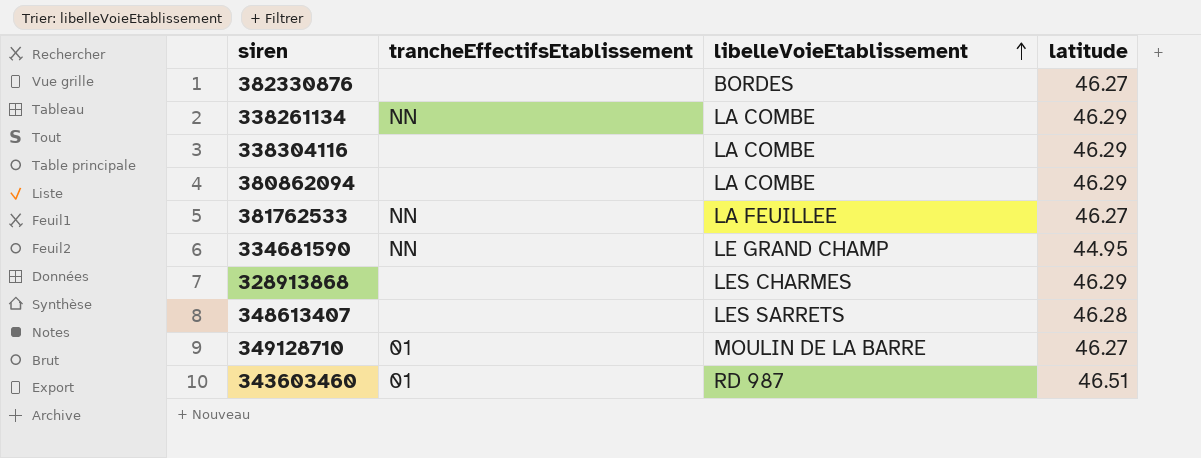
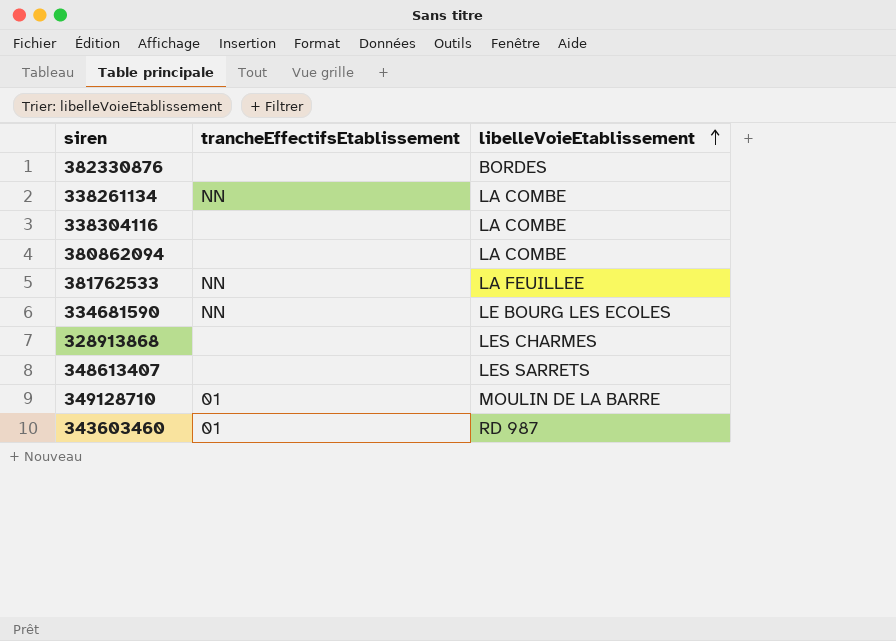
column latitude | position: 4 -> none
334681590 | libelleVoieEtablissement: LE GRAND CHAMP -> LE BOURG LES ECOLES

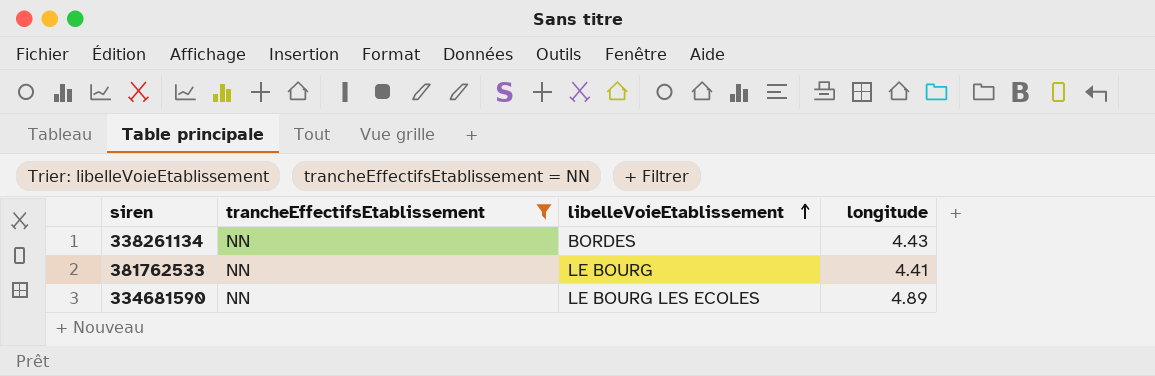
filter: none -> trancheEffectifsEtablissement = NN
column longitude | position: none -> 4
338261134 | libelleVoieEtablissement: LA COMBE -> BORDES
381762533 | libelleVoieEtablissement: LA FEUILLEE -> LE BOURG

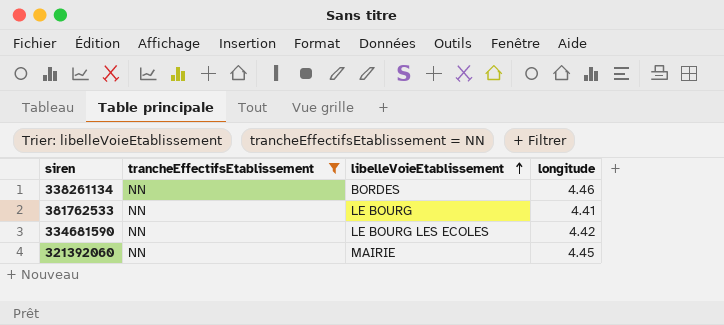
338261134 | longitude: 4.43 -> 4.46
334681590 | longitude: 4.89 -> 4.42
row 321392060: none -> NN | MAIRIE | 4.45

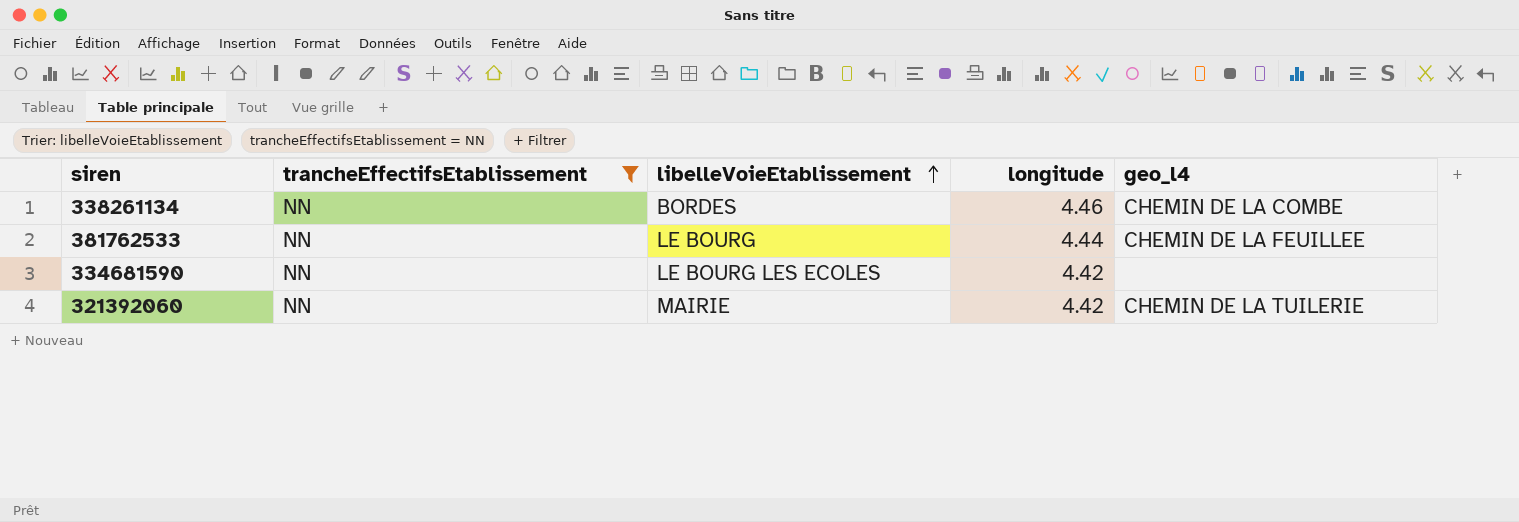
column geo_l4 | position: none -> 5
381762533 | longitude: 4.41 -> 4.44
321392060 | longitude: 4.45 -> 4.42

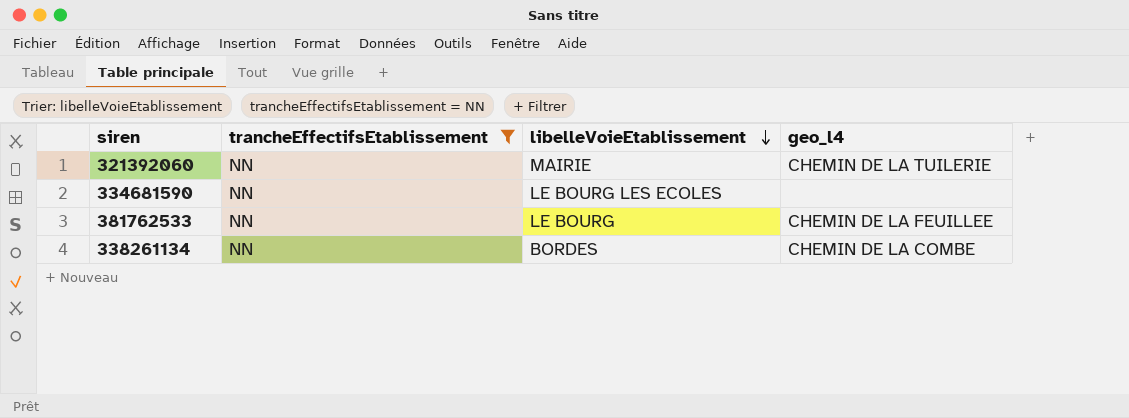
row order: libelleVoieEtablissement ascending -> libelleVoieEtablissement descending
column longitude | position: 4 -> none

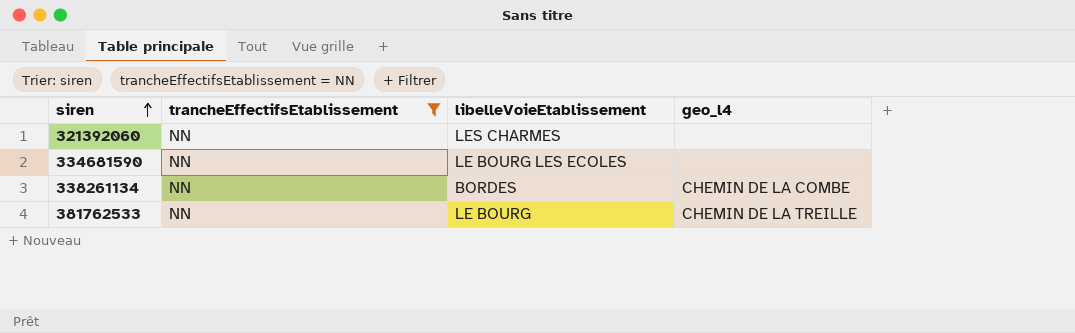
row order: libelleVoieEtablissement descending -> siren ascending
321392060 | libelleVoieEtablissement: MAIRIE -> LES CHARMES
321392060 | geo_l4: CHEMIN DE LA TUILERIE -> none
381762533 | geo_l4: CHEMIN DE LA FEUILLEE -> CHEMIN DE LA TREILLE

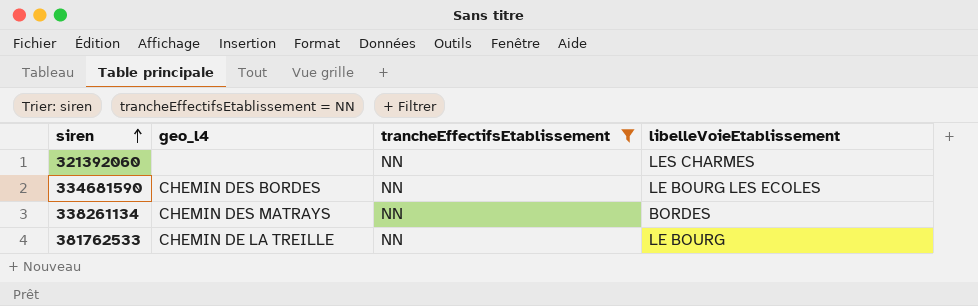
column geo_l4 | position: 4 -> 2
334681590 | geo_l4: none -> CHEMIN DES BORDES
338261134 | geo_l4: CHEMIN DE LA COMBE -> CHEMIN DES MATRAYS

